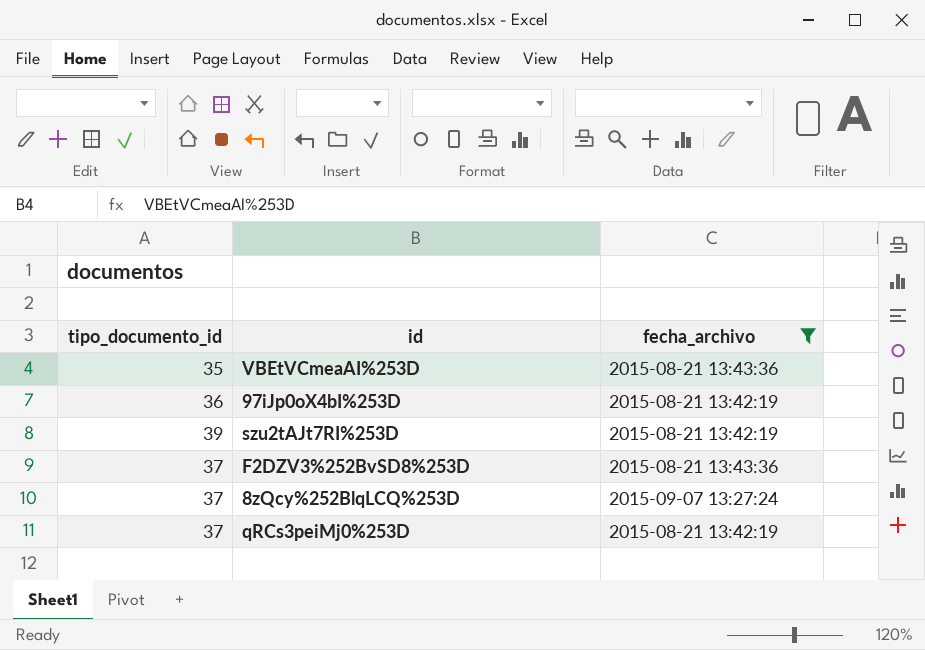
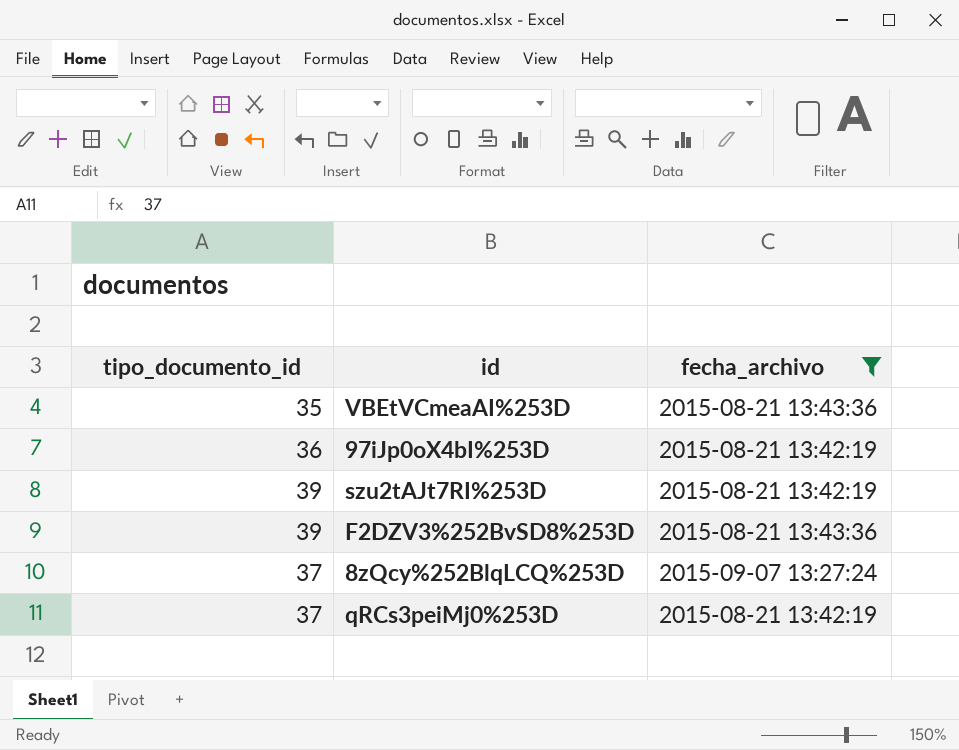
F2DZV3%252BvSD8%253D | tipo_documento_id: 37 -> 39

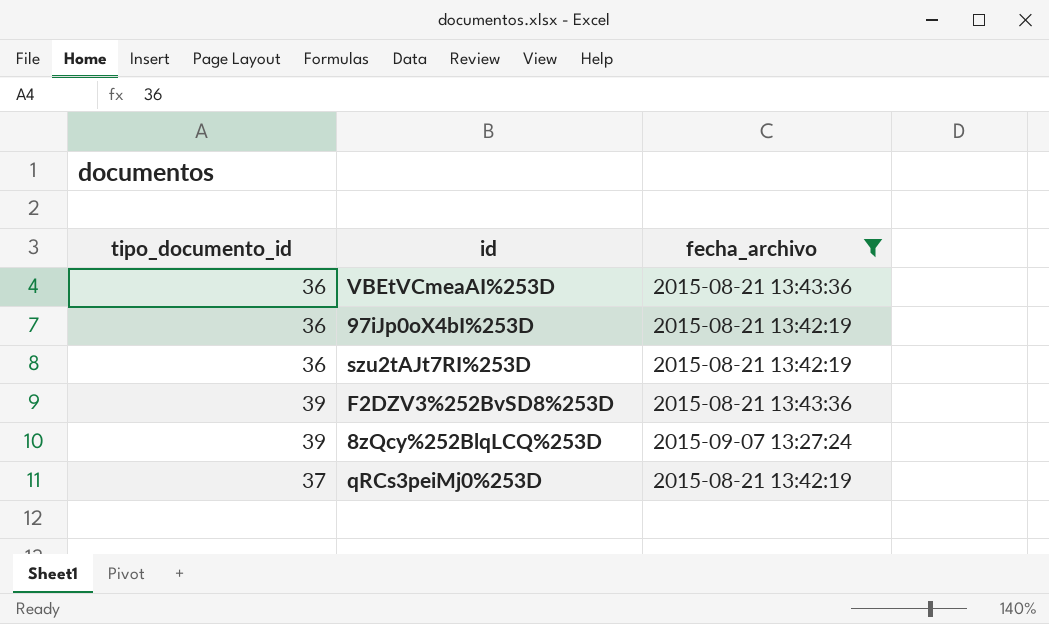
VBEtVCmeaAI%253D | tipo_documento_id: 35 -> 36
szu2tAJt7RI%253D | tipo_documento_id: 39 -> 36
8zQcy%252BlqLCQ%253D | tipo_documento_id: 37 -> 39

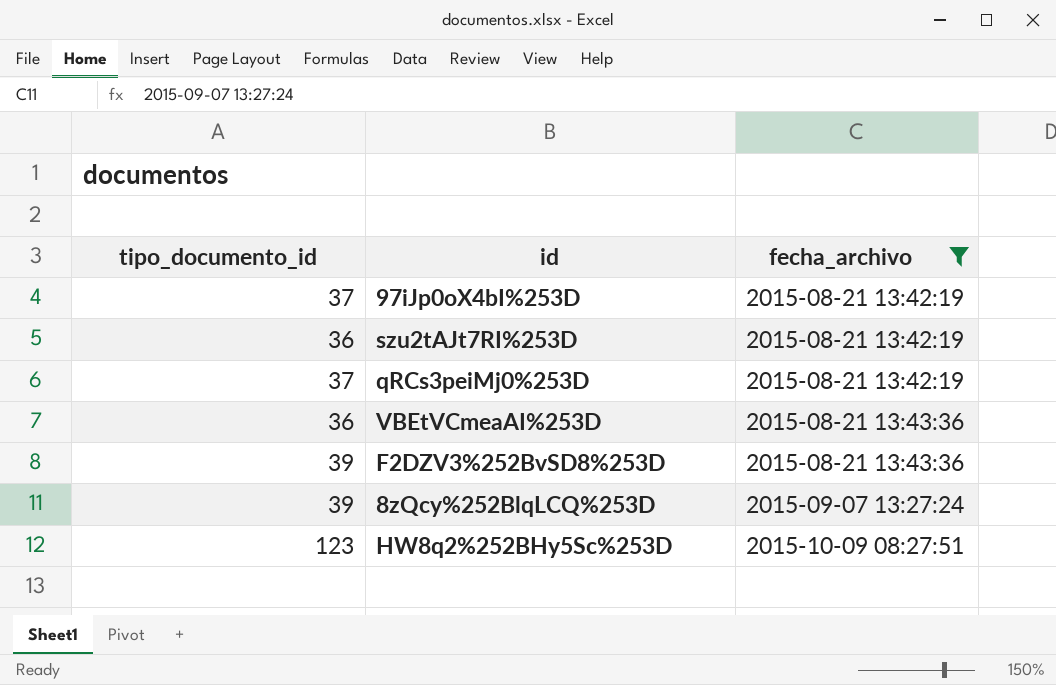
row order: none -> fecha_archivo ascending
97iJp0oX4bI%253D | tipo_documento_id: 36 -> 37
row HW8q2%252BHy5Sc%253D: none -> 123 | 2015-10-09 08:27:51

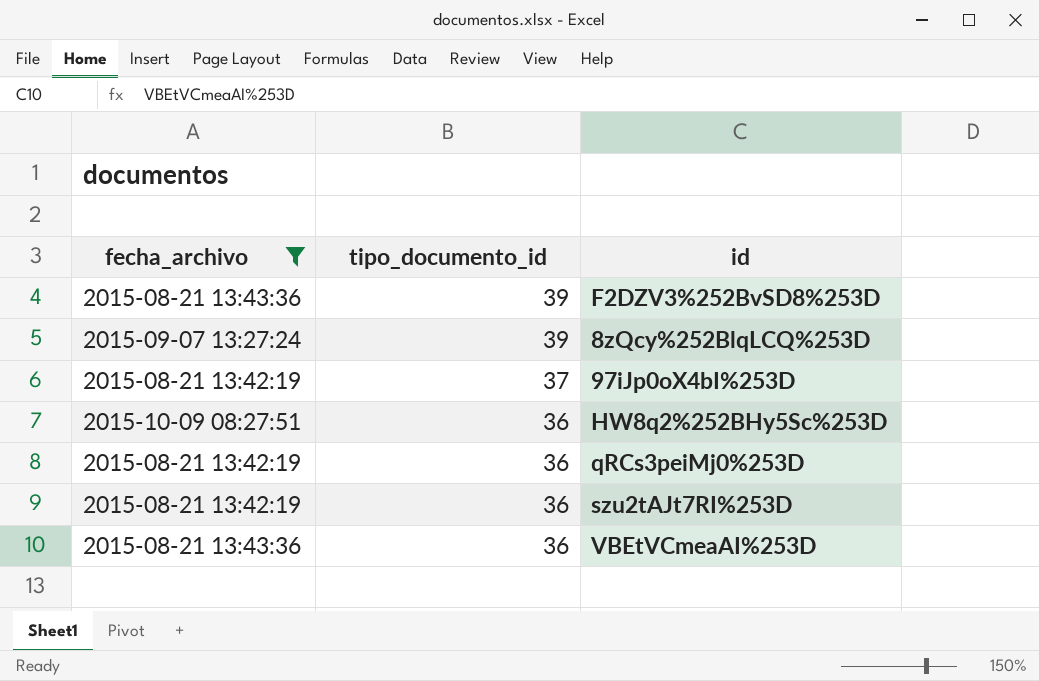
row order: fecha_archivo ascending -> tipo_documento_id descending
column fecha_archivo | position: 3 -> 1
HW8q2%252BHy5Sc%253D | tipo_documento_id: 123 -> 36
qRCs3peiMj0%253D | tipo_documento_id: 37 -> 36

